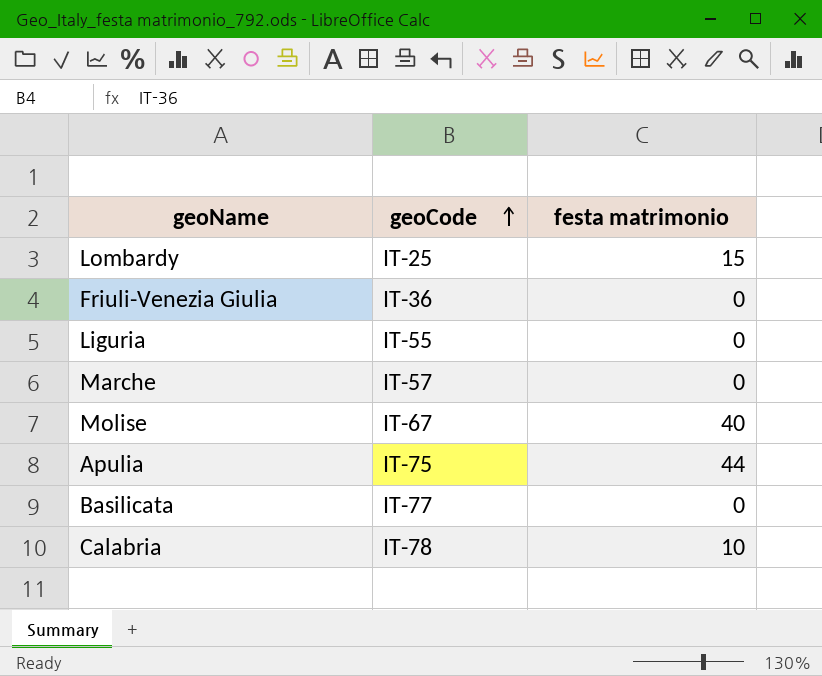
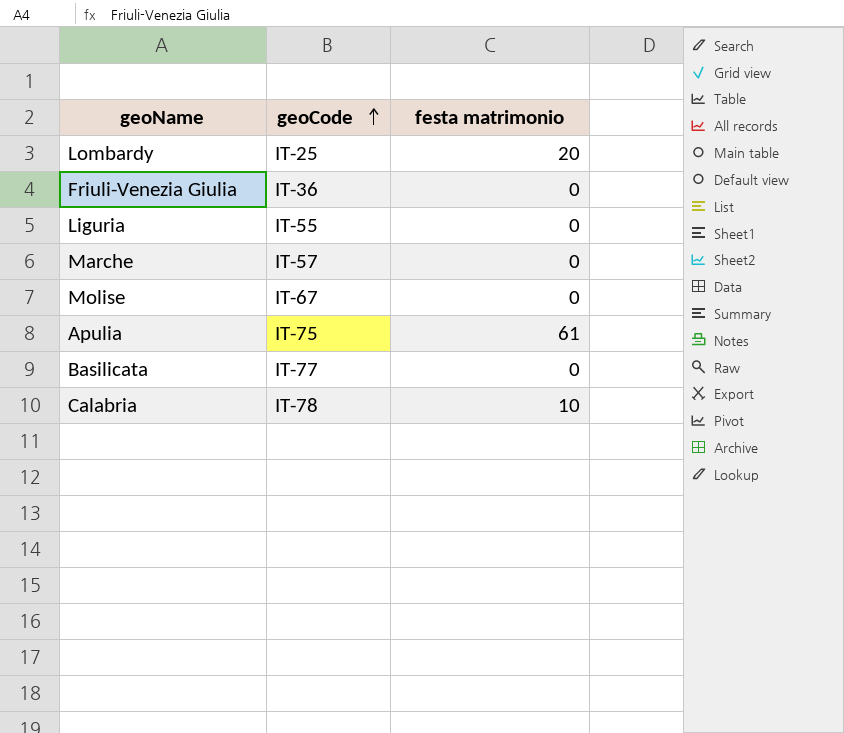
Lombardy | festa matrimonio: 15 -> 20
Molise | festa matrimonio: 40 -> 0
Apulia | festa matrimonio: 44 -> 61

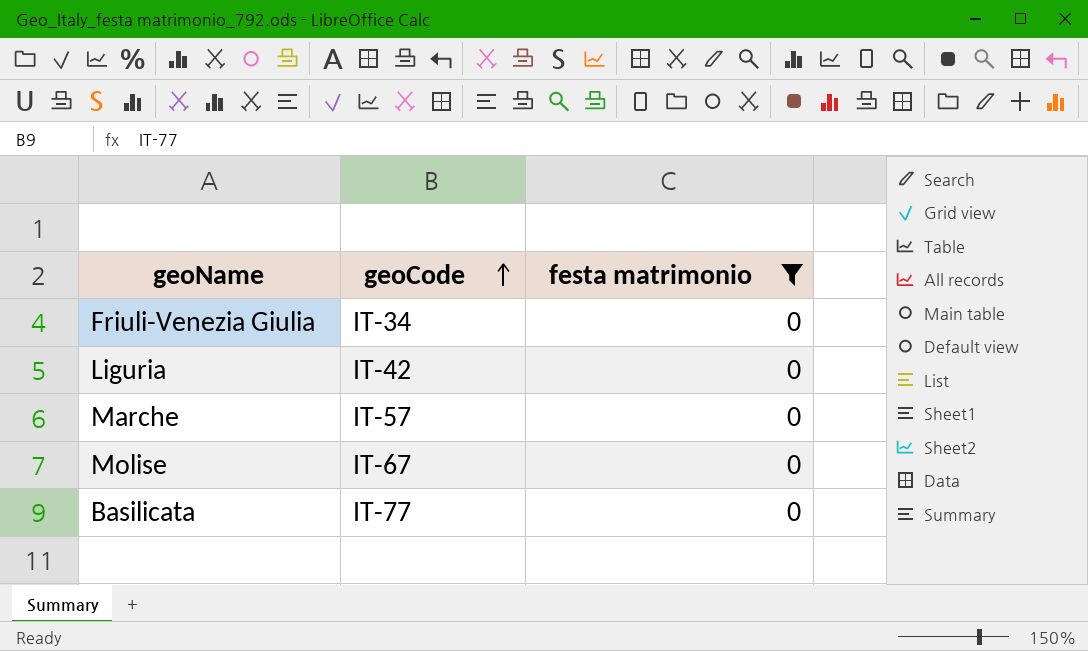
filter: none -> festa matrimonio = 0
Friuli-Venezia Giulia | geoCode: IT-36 -> IT-34
Liguria | geoCode: IT-55 -> IT-42

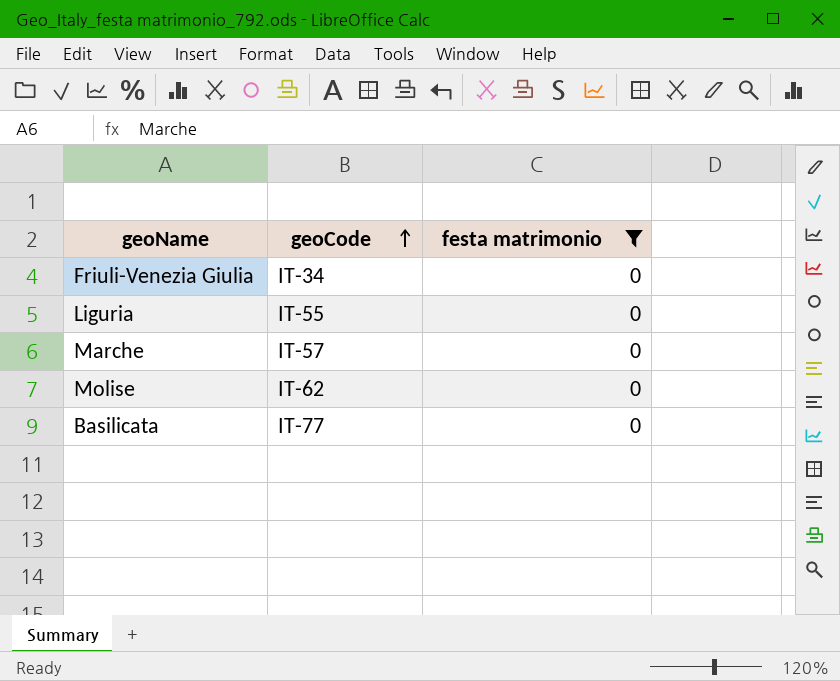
Liguria | geoCode: IT-42 -> IT-55
Molise | geoCode: IT-67 -> IT-62

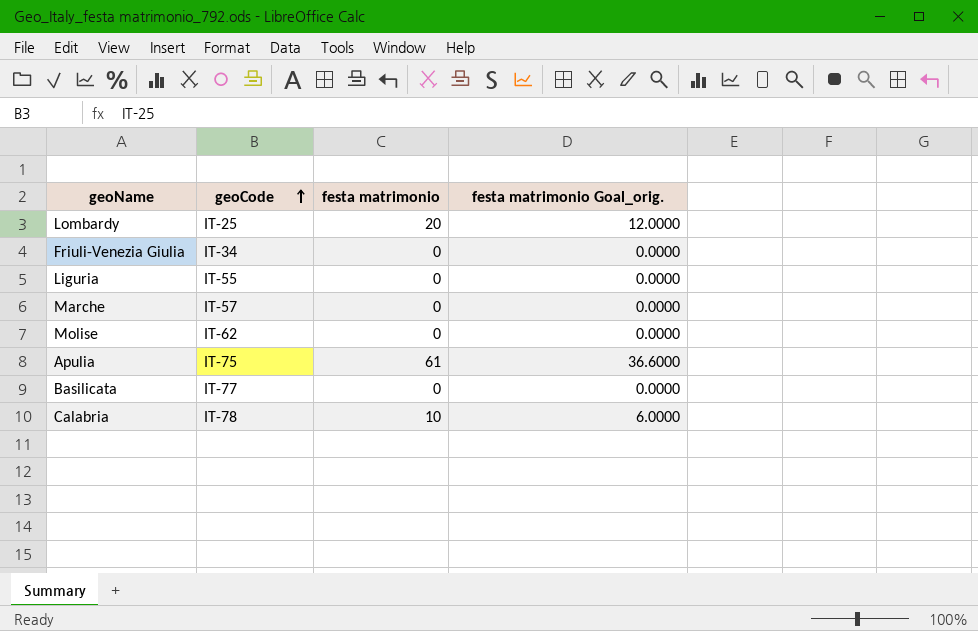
filter: festa matrimonio = 0 -> none
column festa matrimonio Goal_orig. | formula: none -> [festa matrimonio] * 0.6

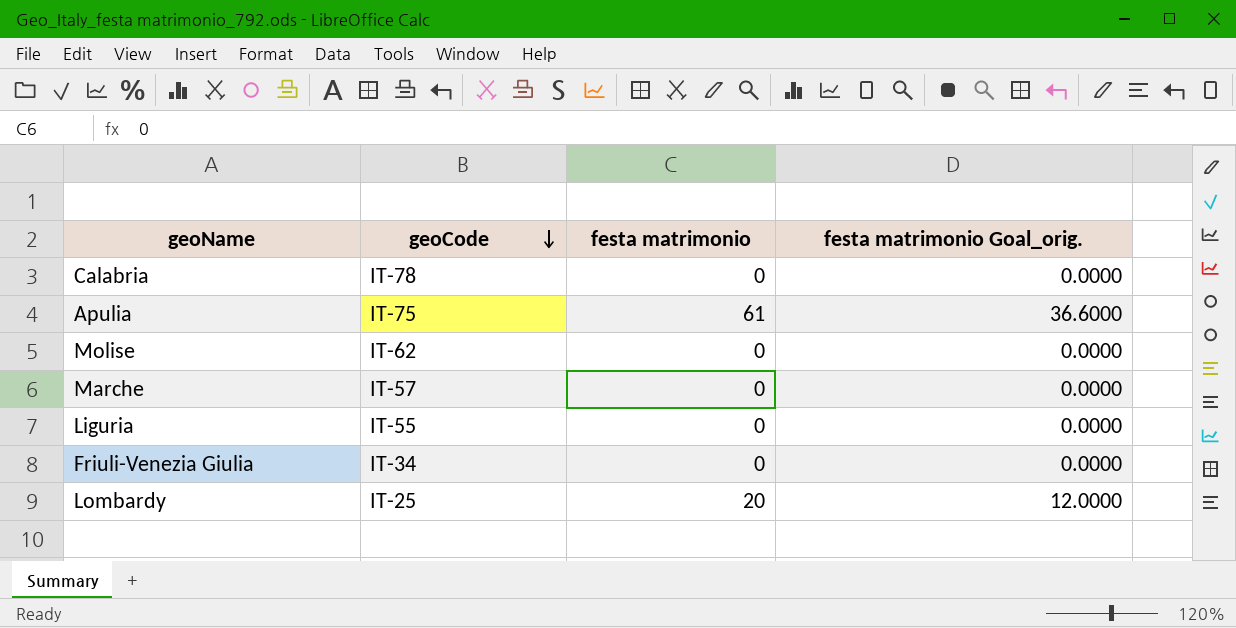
row order: geoCode ascending -> geoCode descending
row Basilicata: IT-77 | 0 | 0.0000 -> none
Calabria | festa matrimonio: 10 -> 0
Calabria | festa matrimonio Goal_orig.: 6.0000 -> 0.0000

